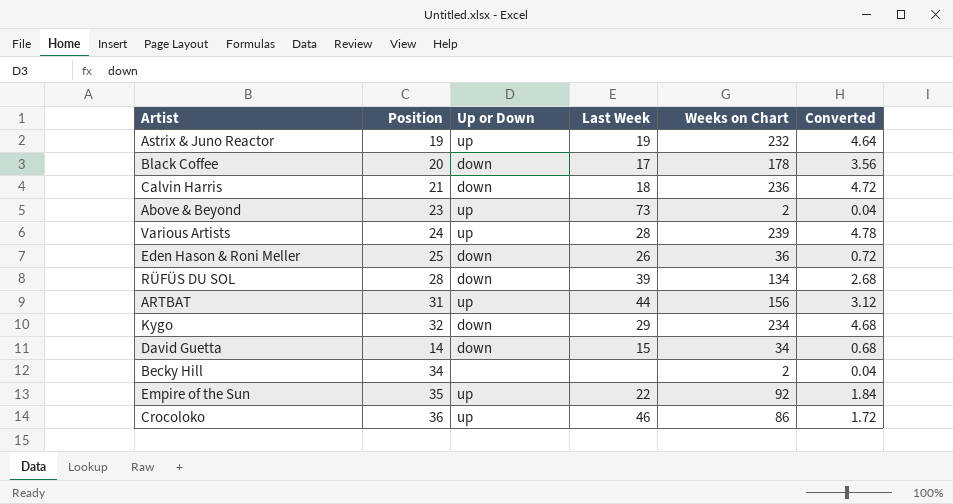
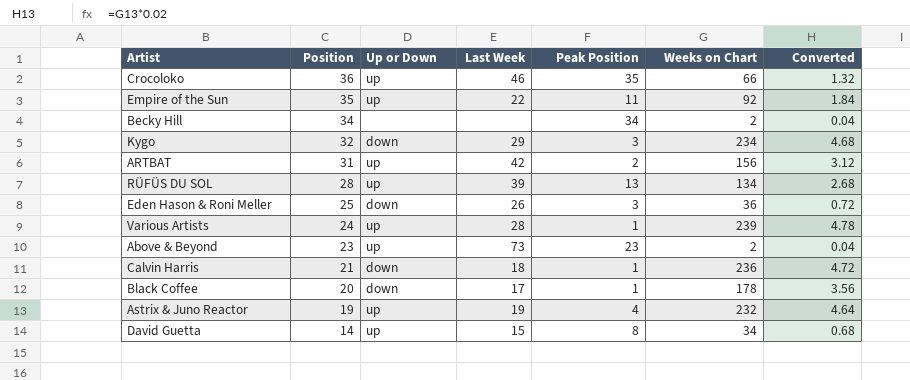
row order: none -> Position descending
column Peak Position | position: none -> 5
Crocoloko | Weeks on Chart: 86 -> 66
Crocoloko | Converted: 1.72 -> 1.32
ARTBAT | Last Week: 44 -> 42
RÜFÜS DU SOL | Up or Down: down -> up
David Guetta | Up or Down: down -> up

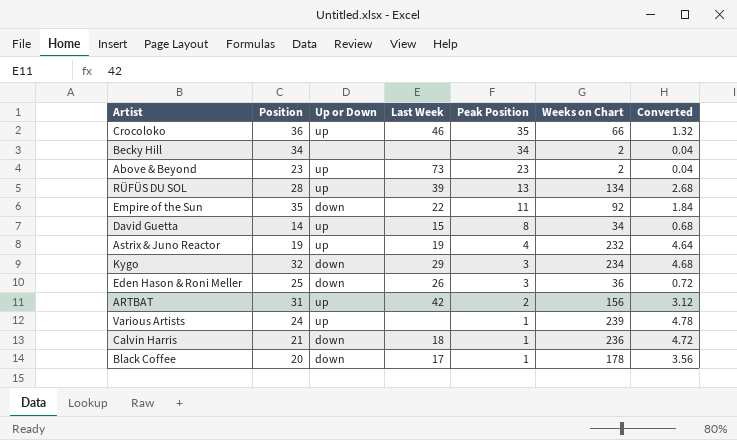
row order: Position descending -> Peak Position descending
Empire of the Sun | Up or Down: up -> down
Various Artists | Last Week: 28 -> none

